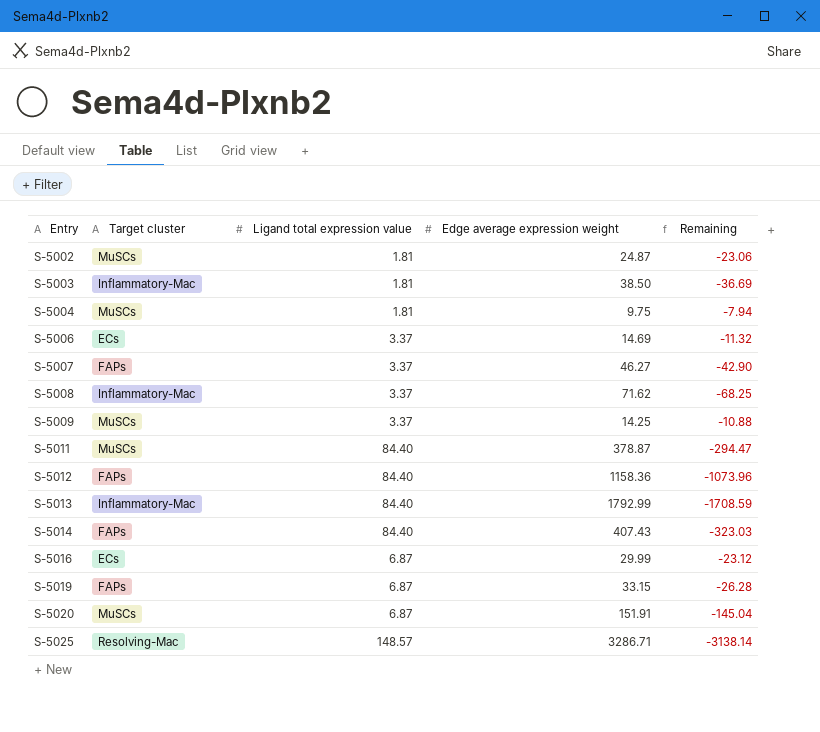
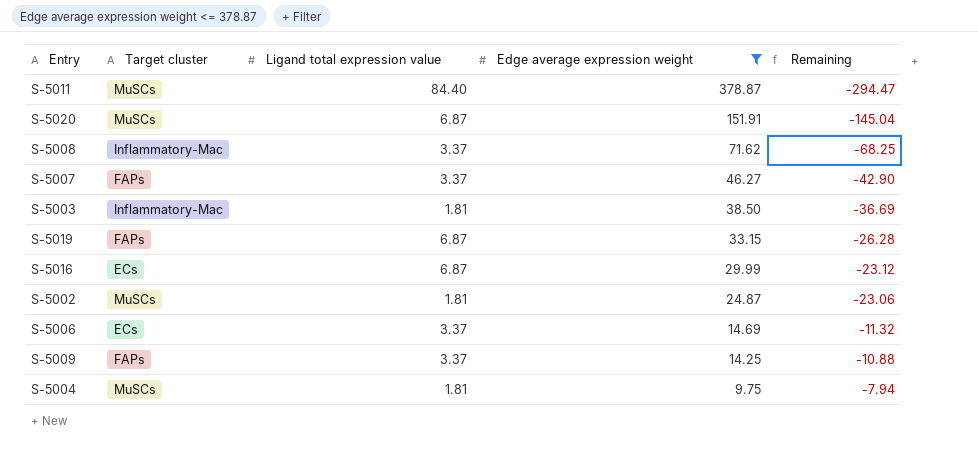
filter: none -> Edge average expression weight <= 378.87
row order: Entry ascending -> Edge average expression weight descending
S-5009 | Target cluster: MuSCs -> FAPs

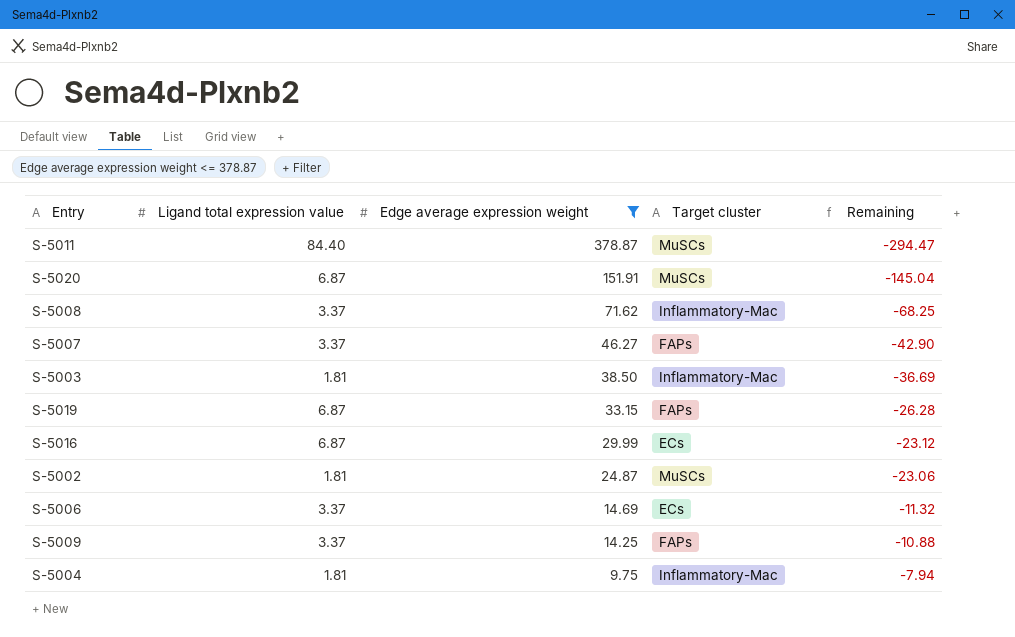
column Target cluster | position: 2 -> 4
S-5004 | Target cluster: MuSCs -> Inflammatory-Mac

